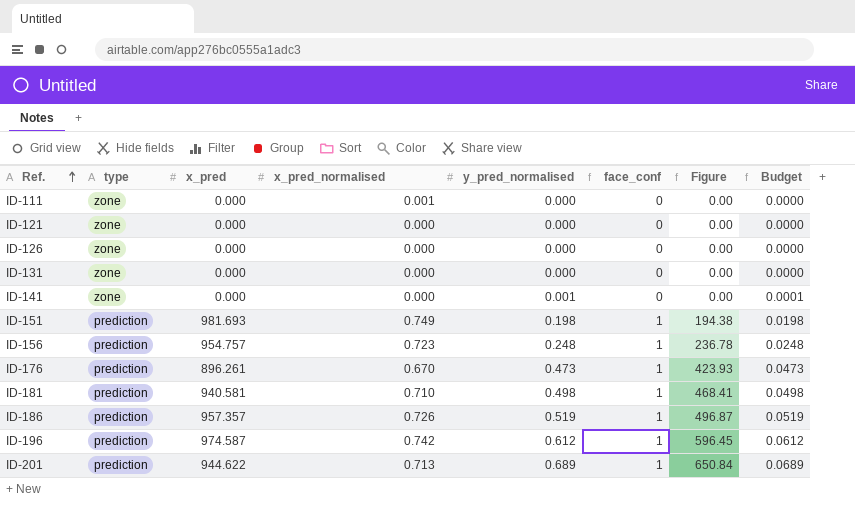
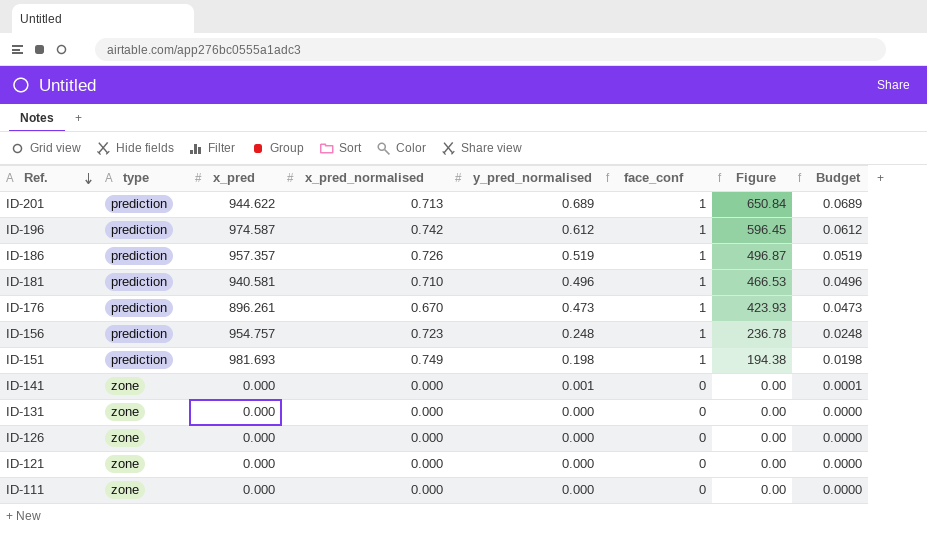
row order: Ref. ascending -> Ref. descending
ID-181 | y_pred_normalised: 0.498 -> 0.496
ID-181 | Figure: 468.41 -> 466.53
ID-181 | Budget: 0.0498 -> 0.0496
ID-111 | x_pred_normalised: 0.001 -> 0.000

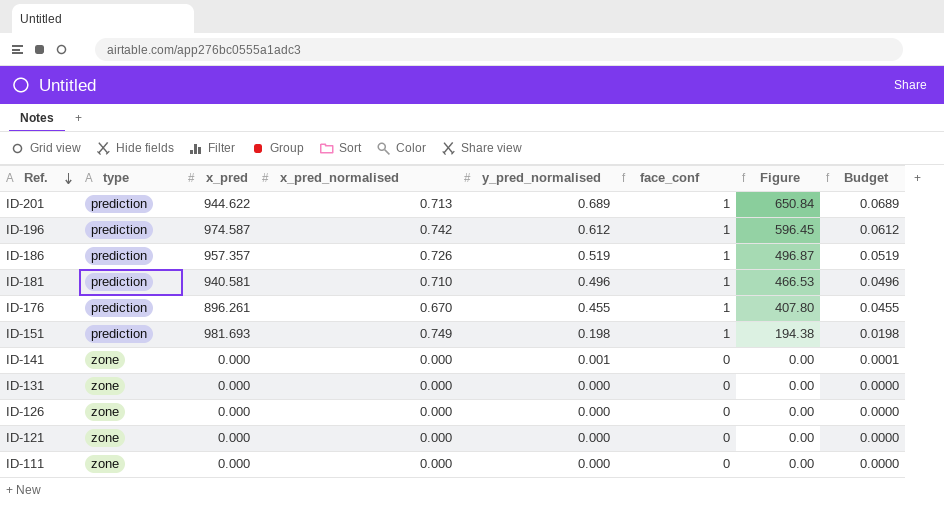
row ID-156: prediction | 954.757 | 0.723 | 0.248 | 1 | 236.78 | 0.0248 -> none
ID-176 | y_pred_normalised: 0.473 -> 0.455
ID-176 | Figure: 423.93 -> 407.80
ID-176 | Budget: 0.0473 -> 0.0455

